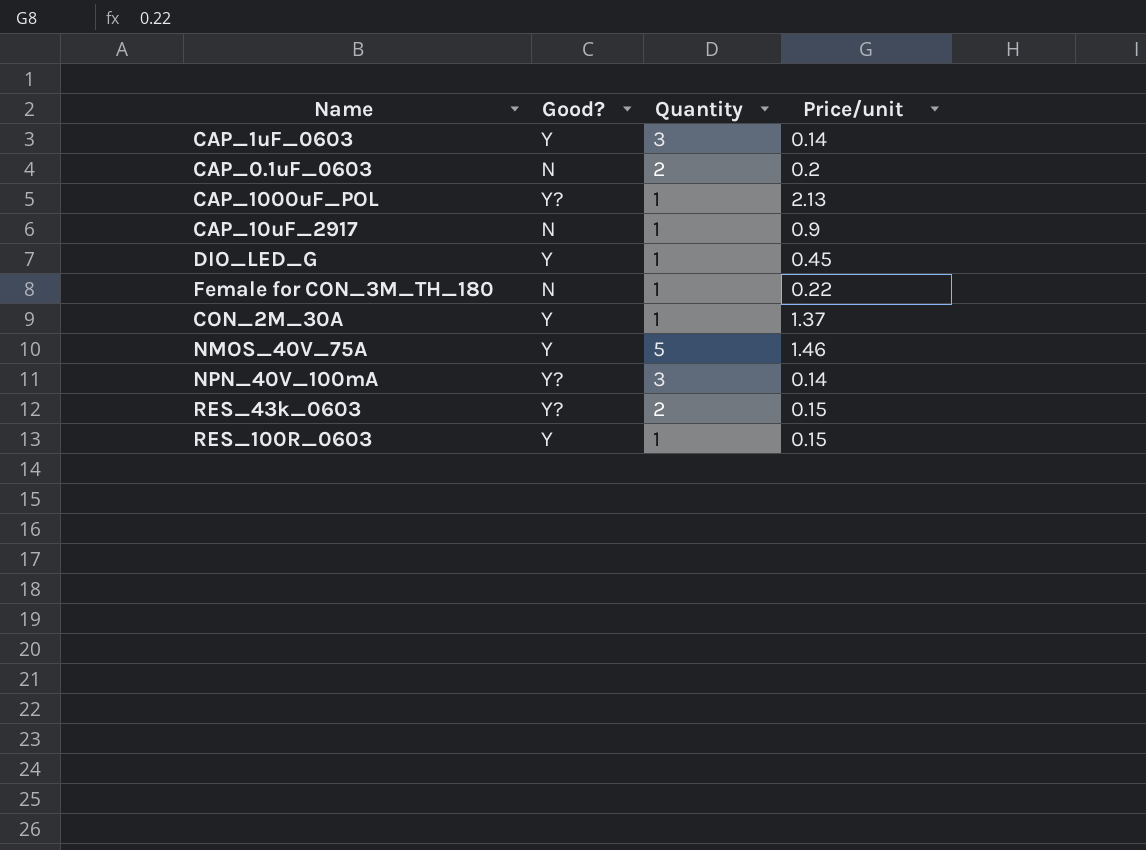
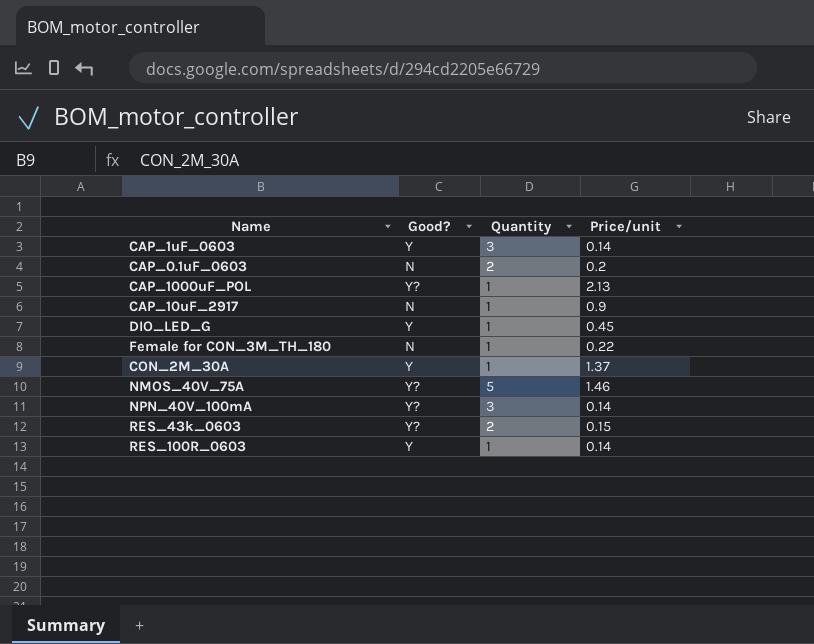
NMOS_40V_75A | Good?: Y -> Y?
RES_100R_0603 | Price/unit: 0.15 -> 0.14

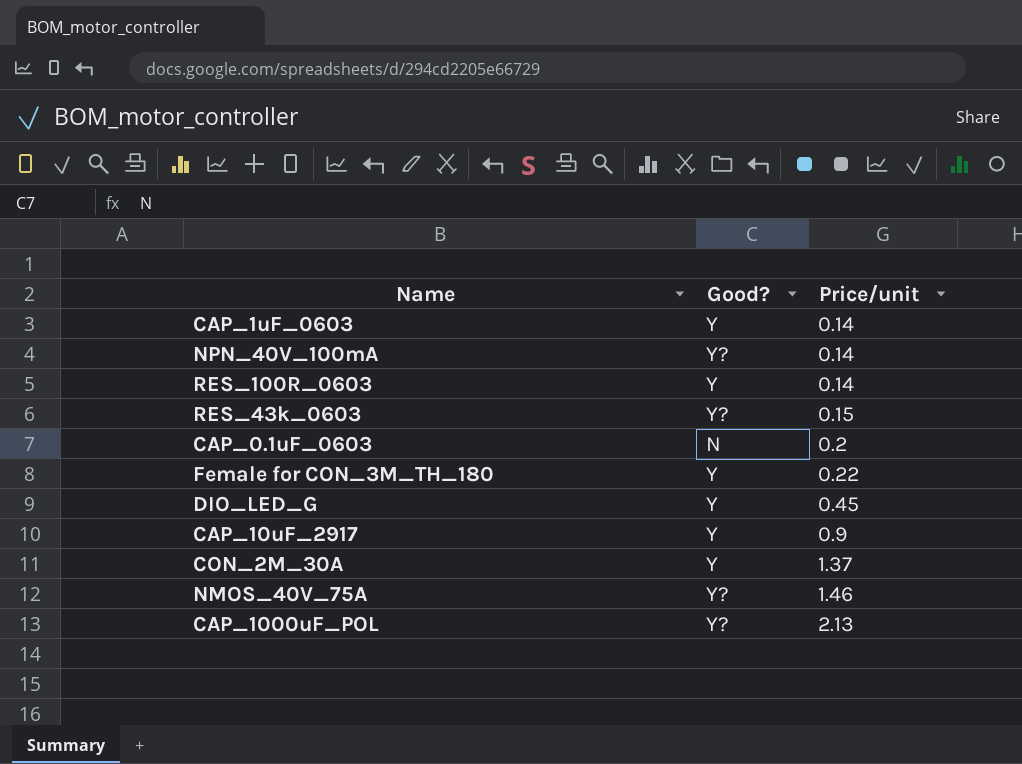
row order: none -> Price/unit ascending
column Quantity | position: 3 -> none
Female for CON_3M_TH_180 | Good?: N -> Y
CAP_10uF_2917 | Good?: N -> Y

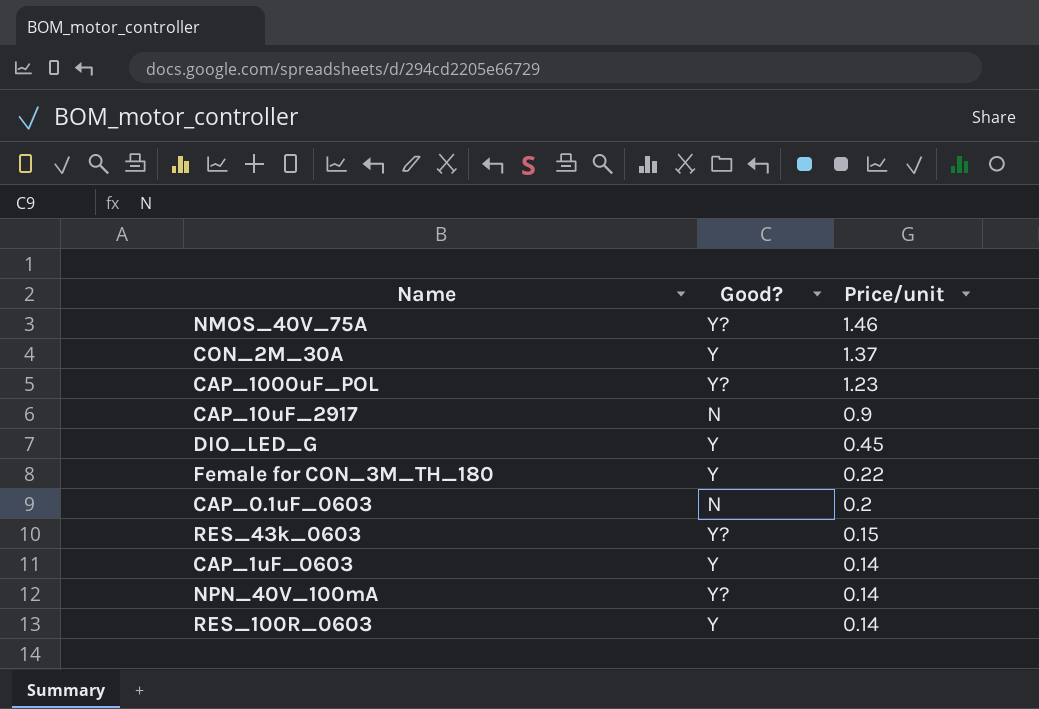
row order: Price/unit ascending -> Price/unit descending
CAP_1000uF_POL | Price/unit: 2.13 -> 1.23
CAP_10uF_2917 | Good?: Y -> N

